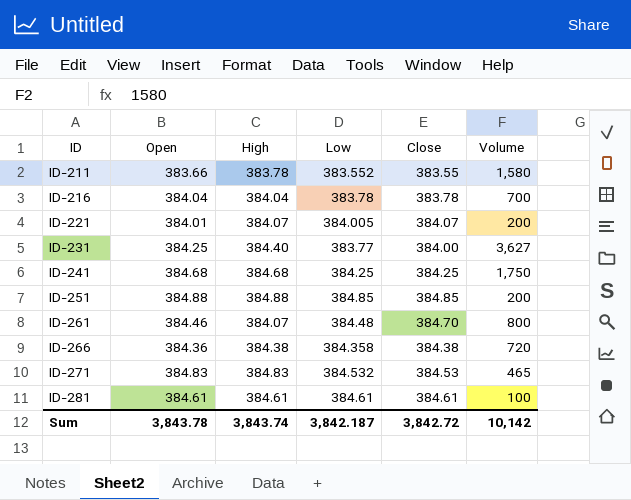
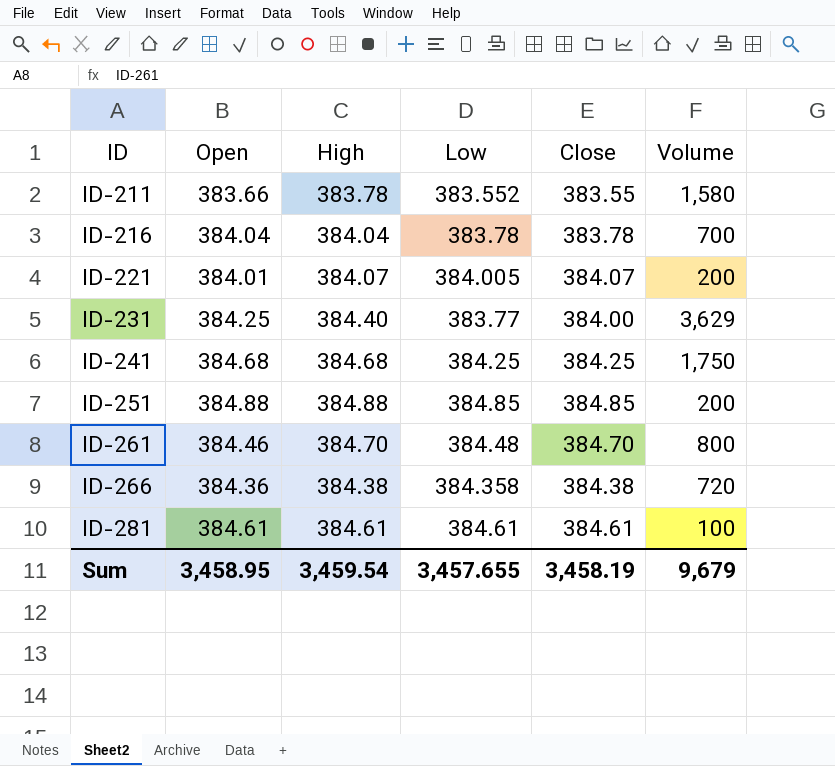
row ID-271: 384.83 | 384.83 | 384.532 | 384.53 | 465 -> none
ID-231 | Volume: 3,627 -> 3,629
ID-261 | High: 384.07 -> 384.70
Sum | Open: 3,843.78 -> 3,458.95
Sum | High: 3,843.74 -> 3,459.54
Sum | Low: 3,842.187 -> 3,457.655
Sum | Close: 3,842.72 -> 3,458.19
Sum | Volume: 10,142 -> 9,679

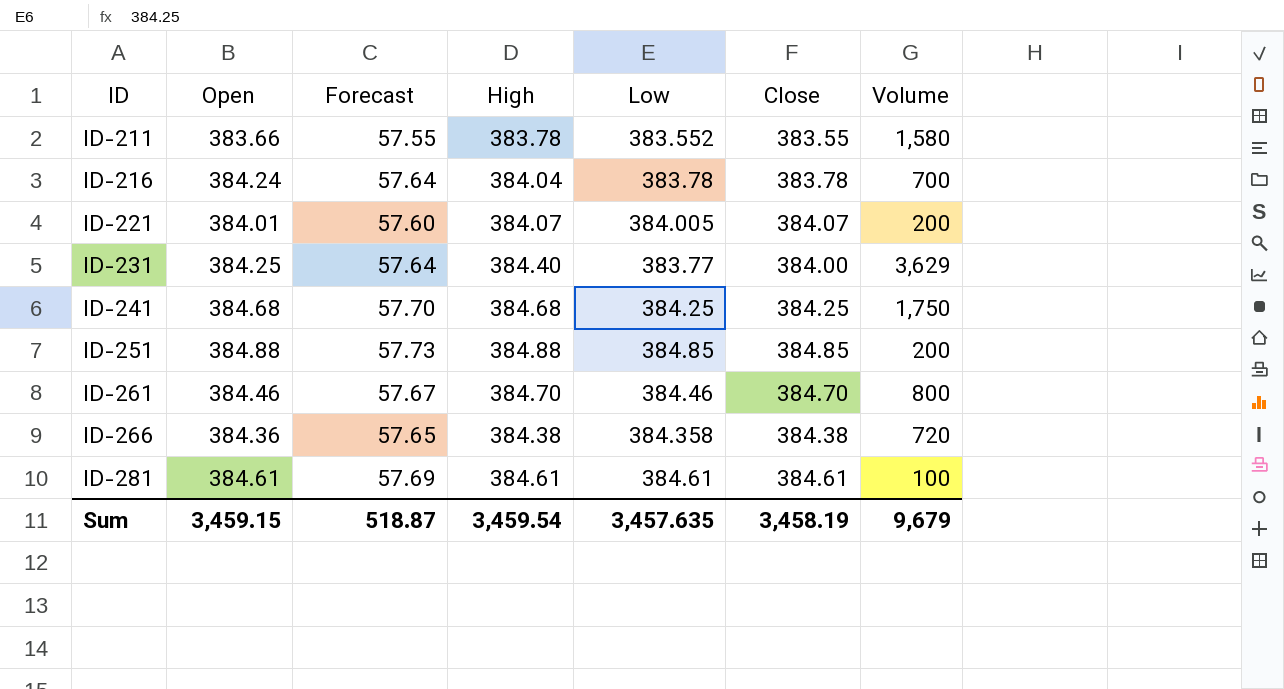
column Forecast | formula: none -> [Open] * 0.15
ID-216 | Open: 384.04 -> 384.24
ID-261 | Low: 384.48 -> 384.46
Sum | Open: 3,458.95 -> 3,459.15
Sum | Low: 3,457.655 -> 3,457.635

